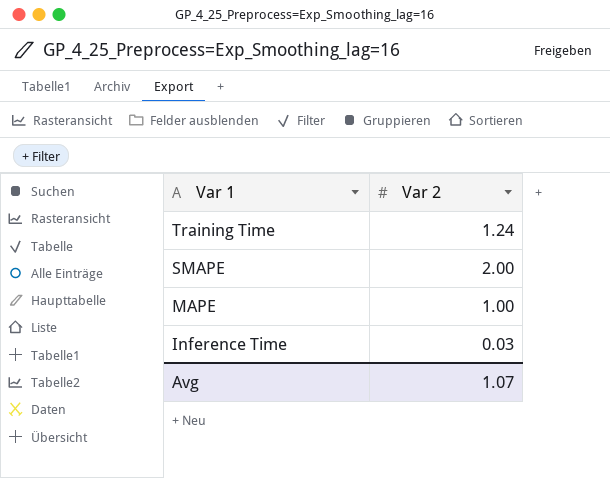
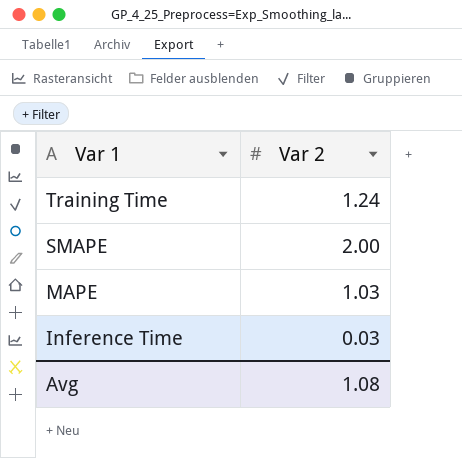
MAPE | Var 2: 1.00 -> 1.03
Avg | Var 2: 1.07 -> 1.08

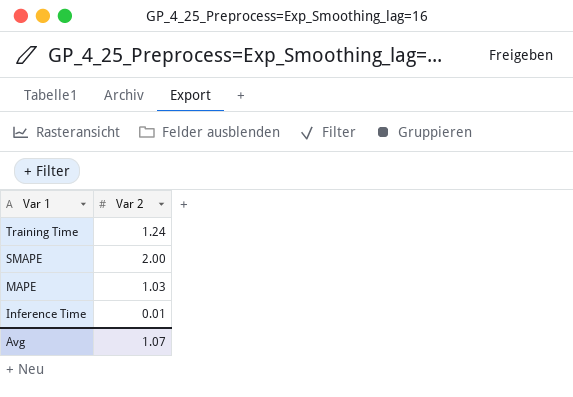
Inference Time | Var 2: 0.03 -> 0.01
Avg | Var 2: 1.08 -> 1.07

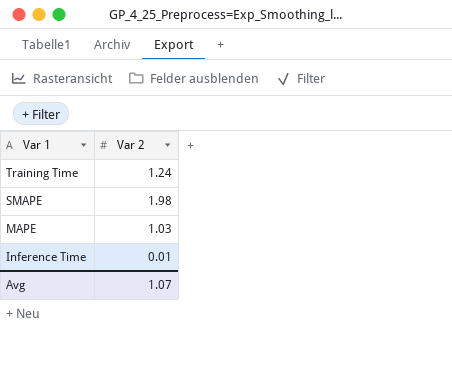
SMAPE | Var 2: 2.00 -> 1.98

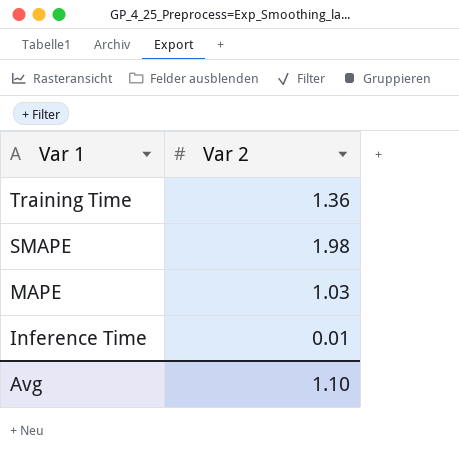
Training Time | Var 2: 1.24 -> 1.36
Avg | Var 2: 1.07 -> 1.10

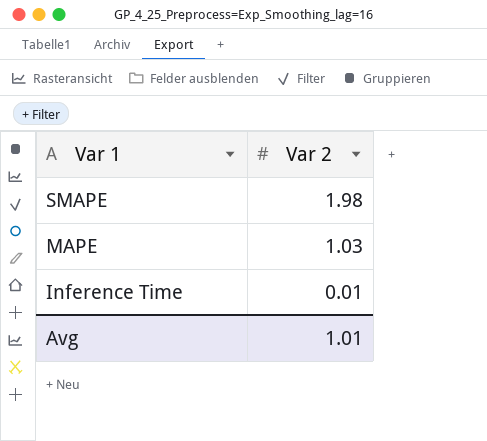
row Training Time: 1.36 -> none
Avg | Var 2: 1.10 -> 1.01

